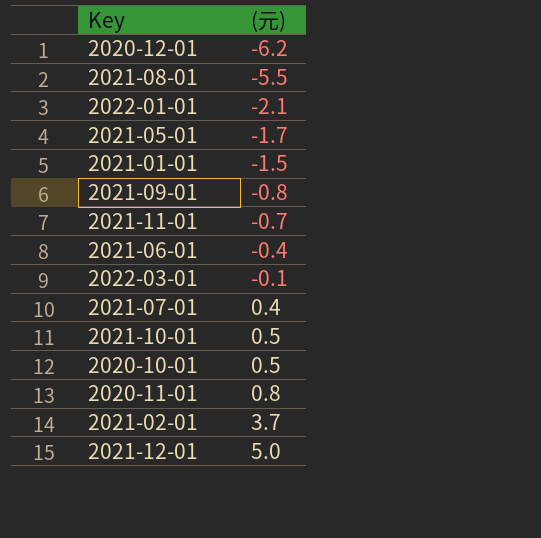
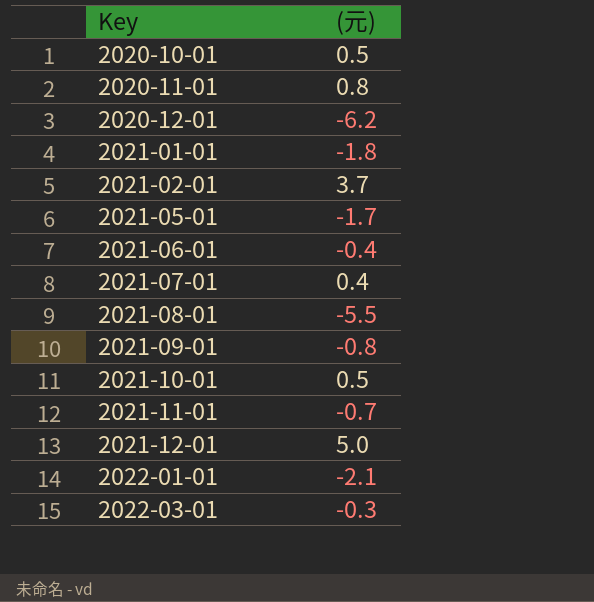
row order: (元) ascending -> Key ascending
2021-01-01 | (元): -1.5 -> -1.8
2022-03-01 | (元): -0.1 -> -0.3

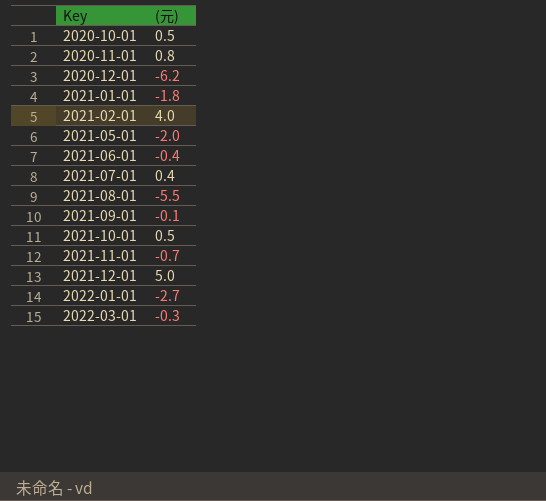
2021-02-01 | (元): 3.7 -> 4.0
2021-05-01 | (元): -1.7 -> -2.0
2021-09-01 | (元): -0.8 -> -0.1
2022-01-01 | (元): -2.1 -> -2.7

